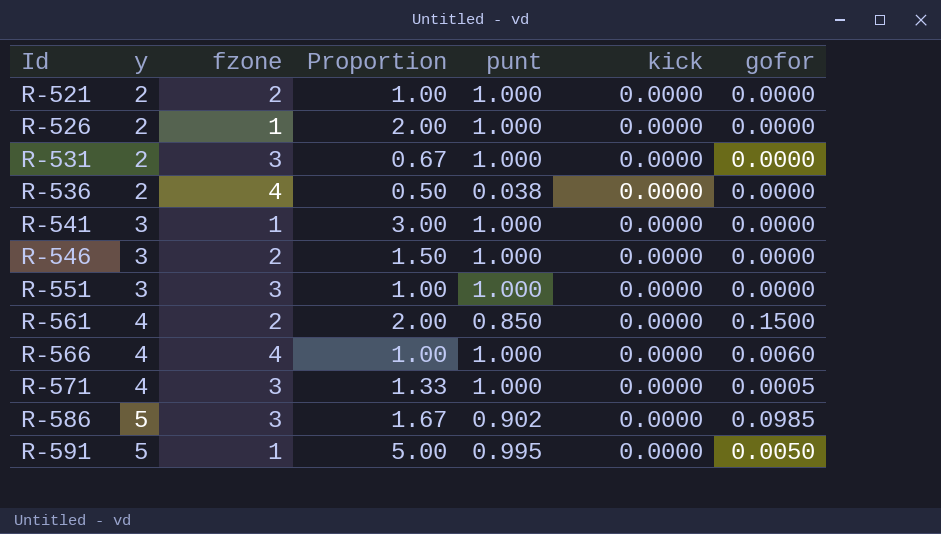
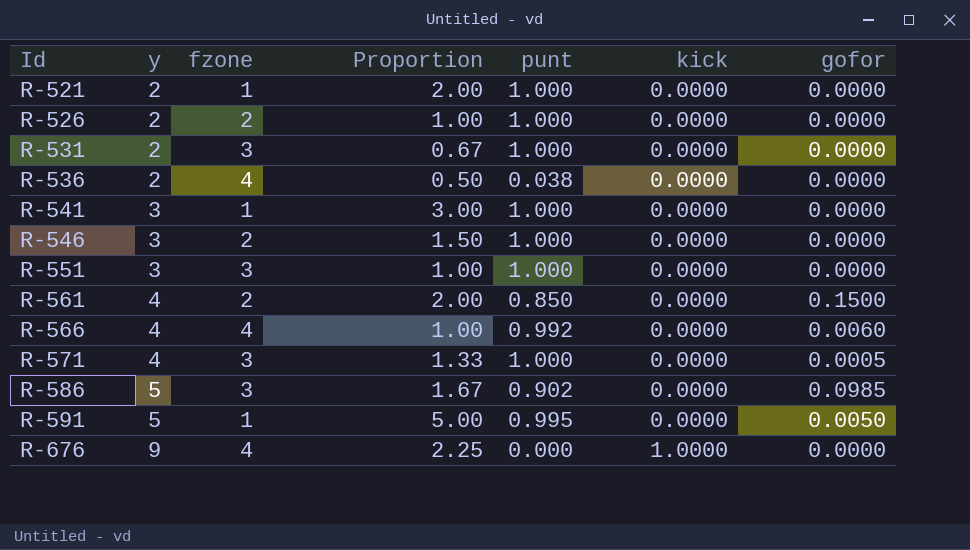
R-521 | fzone: 2 -> 1
R-521 | Proportion: 1.00 -> 2.00
R-526 | fzone: 1 -> 2
R-526 | Proportion: 2.00 -> 1.00
R-566 | punt: 1.000 -> 0.992
row R-676: none -> 9 | 4 | 2.25 | 0.000 | 1.0000 | 0.0000

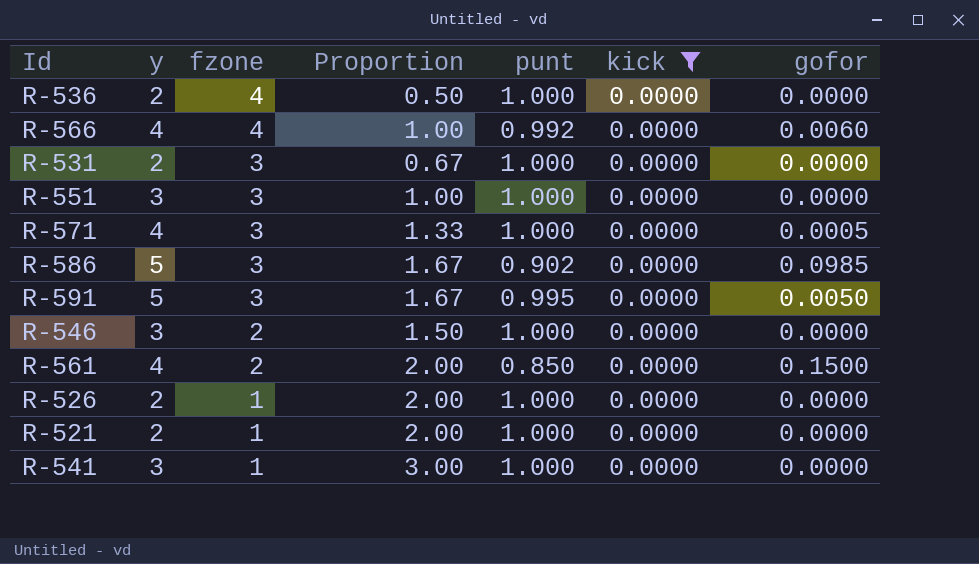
filter: none -> kick = 0.0000
row order: Id ascending -> fzone descending
R-536 | punt: 0.038 -> 1.000
R-591 | fzone: 1 -> 3
R-591 | Proportion: 5.00 -> 1.67
R-526 | fzone: 2 -> 1
R-526 | Proportion: 1.00 -> 2.00

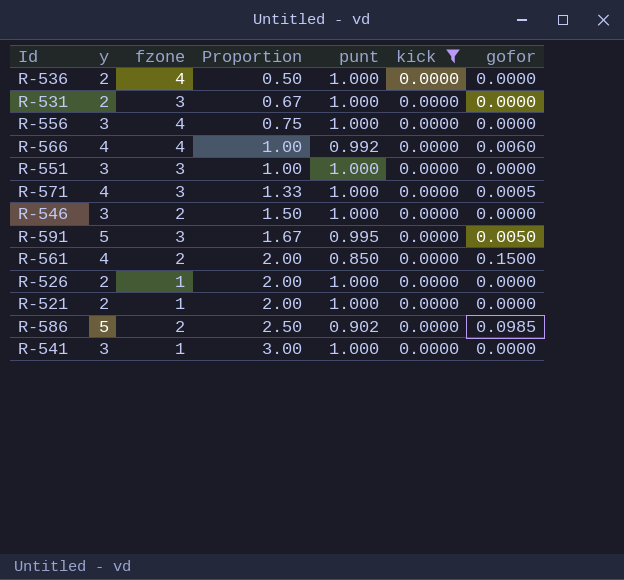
row order: fzone descending -> Proportion ascending
row R-556: none -> 3 | 4 | 0.75 | 1.000 | 0.0000 | 0.0000
R-586 | fzone: 3 -> 2
R-586 | Proportion: 1.67 -> 2.50

